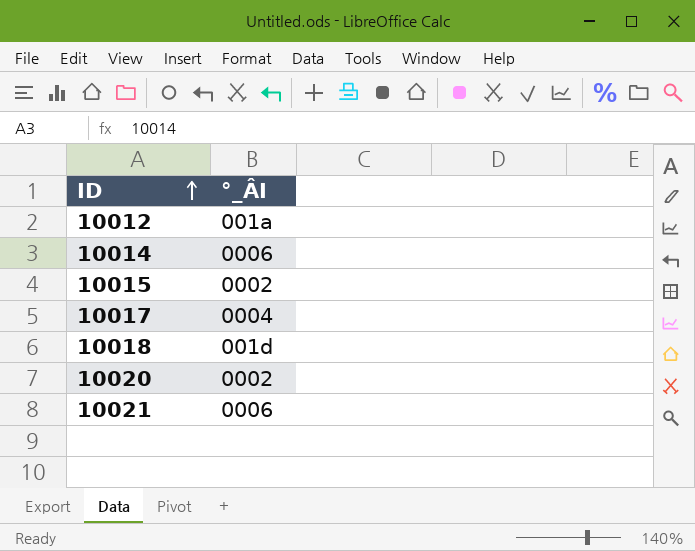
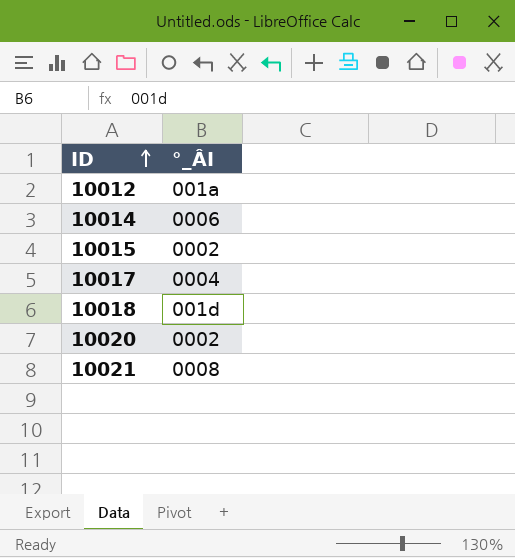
10021 | °_ÂI: 0006 -> 0008

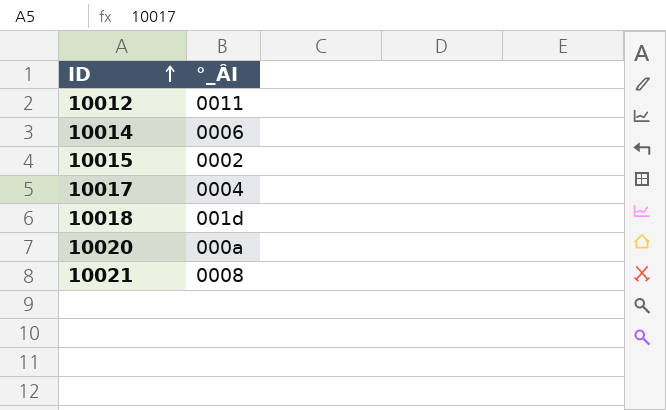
10012 | °_ÂI: 001a -> 0011
10020 | °_ÂI: 0002 -> 000a

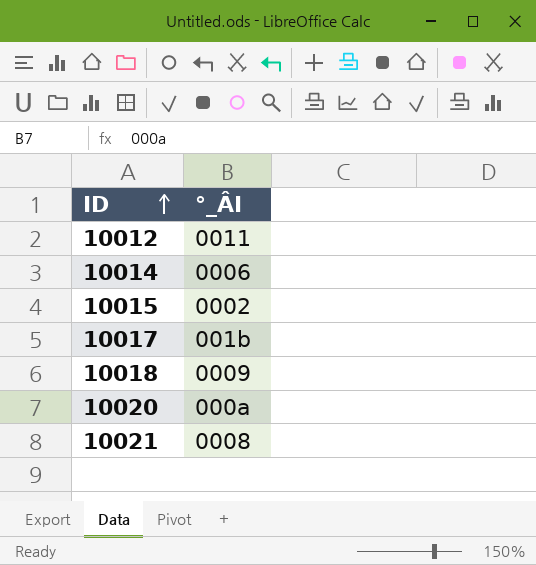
10017 | °_ÂI: 0004 -> 001b
10018 | °_ÂI: 001d -> 0009

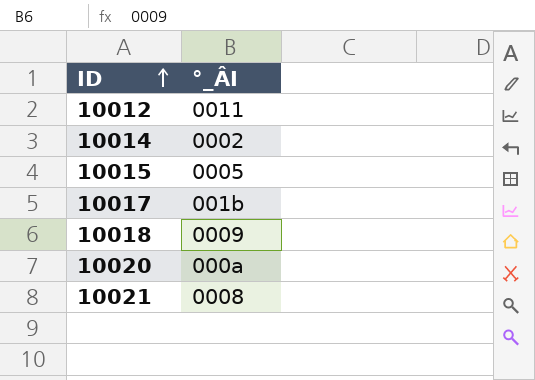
10014 | °_ÂI: 0006 -> 0002
10015 | °_ÂI: 0002 -> 0005

